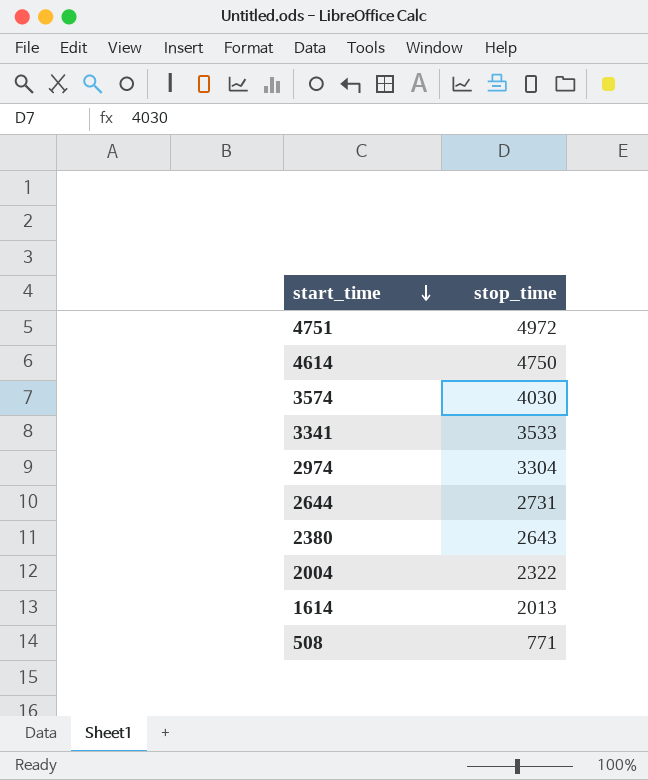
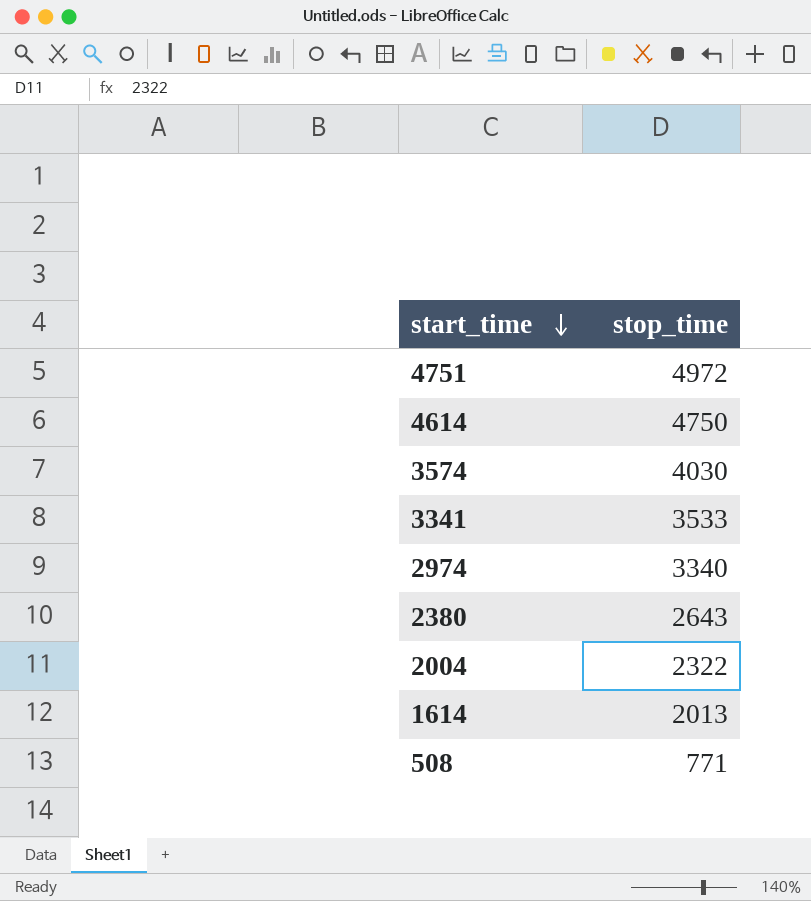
row 2644: 2731 -> none
2974 | stop_time: 3304 -> 3340

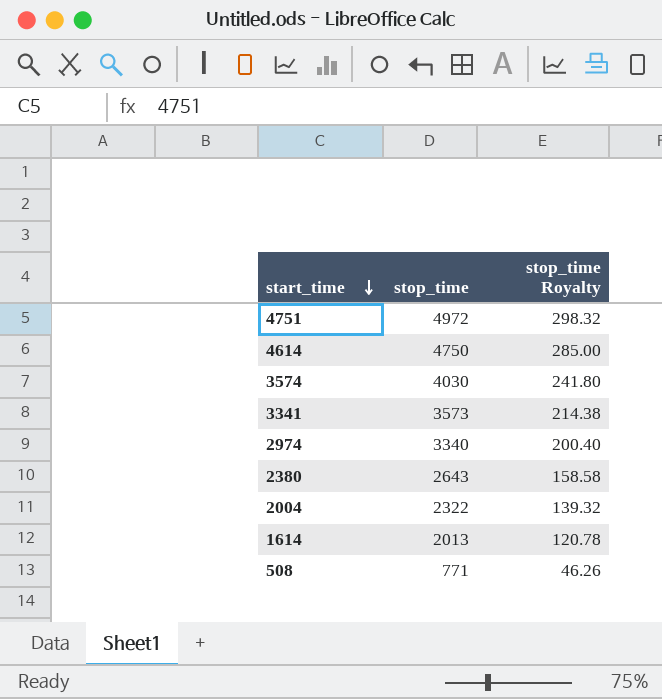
column stop_time Royalty | formula: none -> [stop_time] * 0.06
3341 | stop_time: 3533 -> 3573

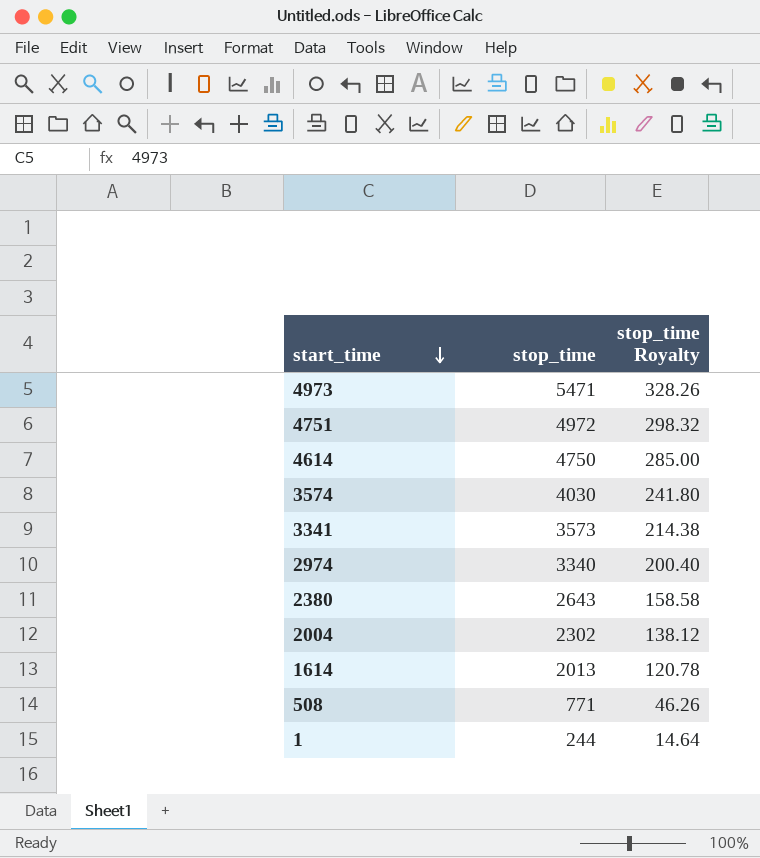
row 4973: none -> 5471 | 328.26
2004 | stop_time: 2322 -> 2302
2004 | stop_time Royalty: 139.32 -> 138.12
row 1: none -> 244 | 14.64

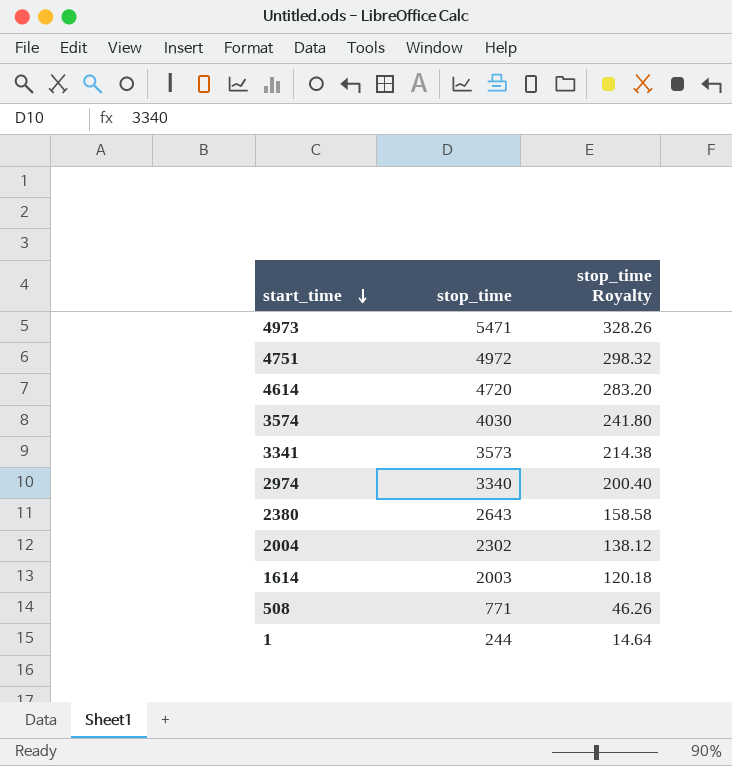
4614 | stop_time: 4750 -> 4720
4614 | stop_time Royalty: 285.00 -> 283.20
1614 | stop_time: 2013 -> 2003
1614 | stop_time Royalty: 120.78 -> 120.18

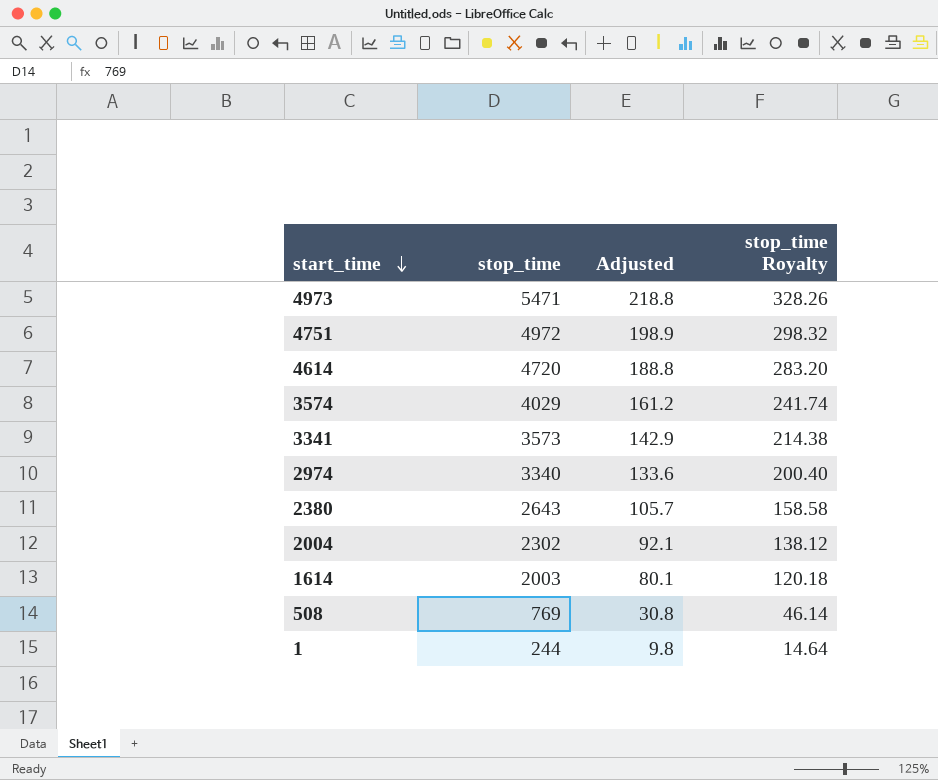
column Adjusted | formula: none -> [stop_time] * 0.04
3574 | stop_time: 4030 -> 4029
3574 | stop_time Royalty: 241.80 -> 241.74
508 | stop_time: 771 -> 769
508 | stop_time Royalty: 46.26 -> 46.14

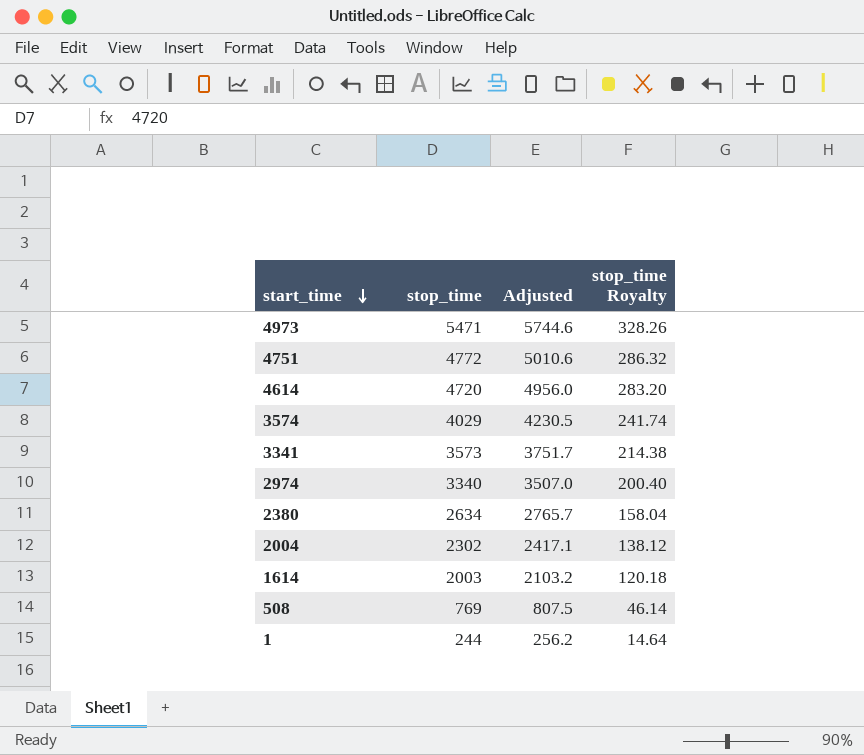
column Adjusted | formula: [stop_time] * 0.04 -> [stop_time] * 1.05
4751 | stop_time: 4972 -> 4772
4751 | stop_time Royalty: 298.32 -> 286.32
2380 | stop_time: 2643 -> 2634
2380 | stop_time Royalty: 158.58 -> 158.04

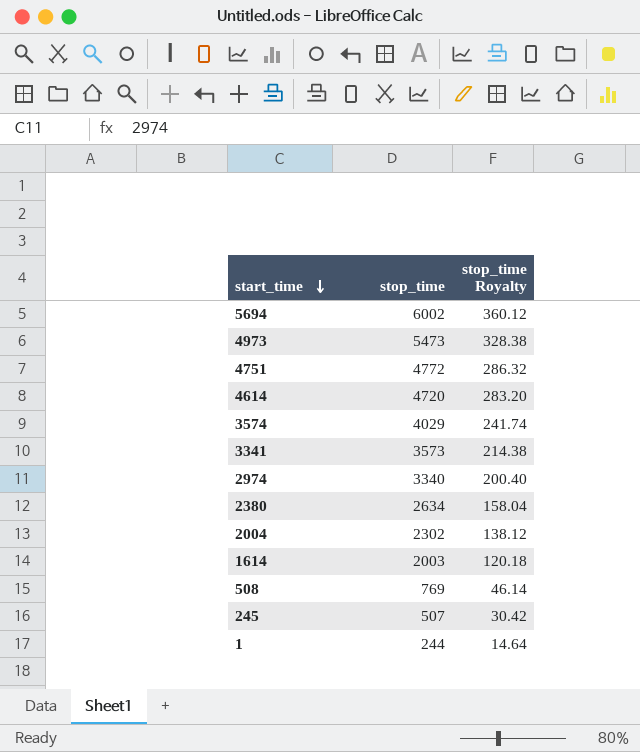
column Adjusted | formula: [stop_time] * 1.05 -> none
row 5694: none -> 6002 | 360.12
4973 | stop_time: 5471 -> 5473
4973 | stop_time Royalty: 328.26 -> 328.38
row 245: none -> 507 | 30.42

